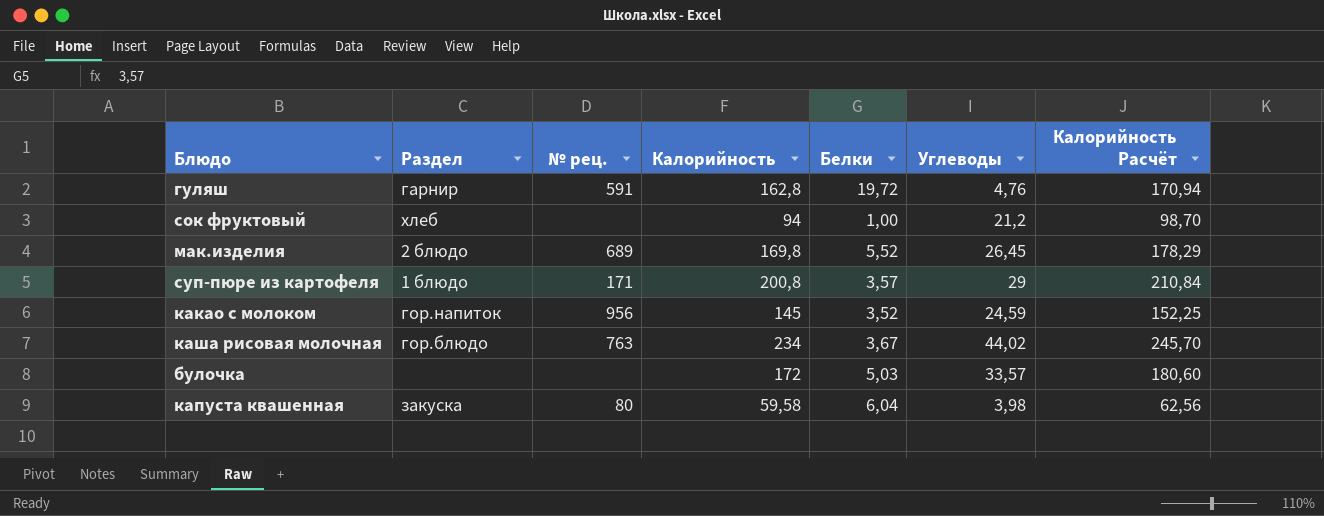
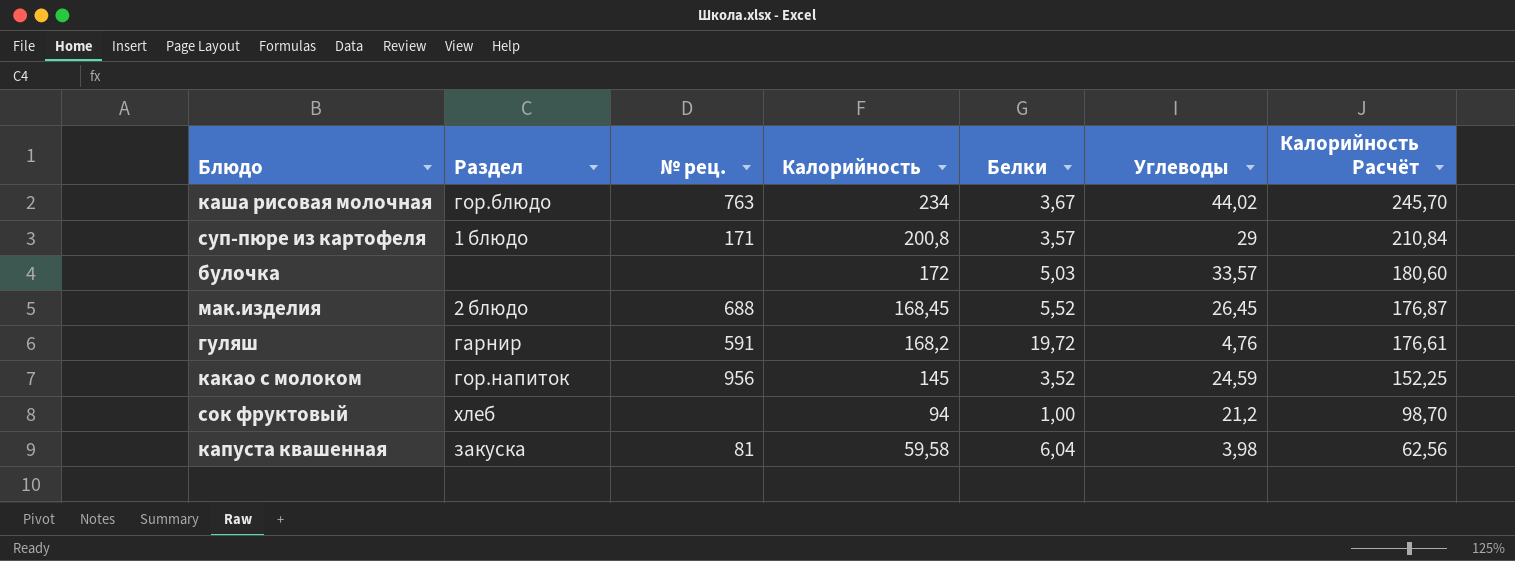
row order: none -> Калорийность descending
мак.изделия | № рец.: 689 -> 688
мак.изделия | Калорийность: 169,8 -> 168,45
мак.изделия | Калорийность Расчёт: 178,29 -> 176,87
гуляш | Калорийность: 162,8 -> 168,2
гуляш | Калорийность Расчёт: 170,94 -> 176,61
капуста квашенная | № рец.: 80 -> 81

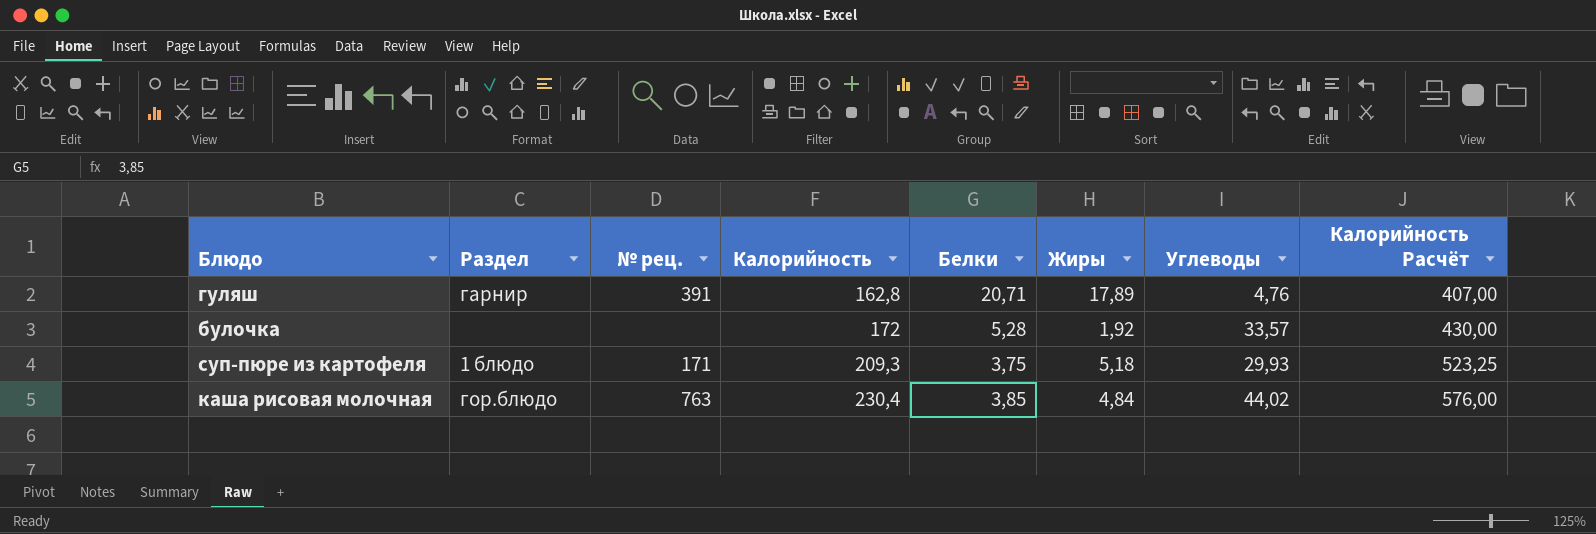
row order: Калорийность descending -> Калорийность ascending
column Жиры | position: none -> 6
column Калорийность Расчёт | formula: [Калорийность] * 1,05 -> [Калорийность] * 2,5
row мак.изделия: 2 блюдо | 688 | 168,45 | 5,52 | 26,45 | 176,87 -> none
row какао с молоком: гор.напиток | 956 | 145 | 3,52 | 24,59 | 152,25 -> none
row сок фруктовый: хлеб | none | 94 | 1,00 | 21,2 | 98,70 -> none
row капуста квашенная: закуска | 81 | 59,58 | 6,04 | 3,98 | 62,56 -> none
гуляш | № рец.: 591 -> 391
гуляш | Калорийность: 168,2 -> 162,8
гуляш | Белки: 19,72 -> 20,71
булочка | Белки: 5,03 -> 5,28
суп-пюре из картофеля | Калорийность: 200,8 -> 209,3
суп-пюре из картофеля | Белки: 3,57 -> 3,75
суп-пюре из картофеля | Углеводы: 29 -> 29,93
каша рисовая молочная | Калорийность: 234 -> 230,4
каша рисовая молочная | Белки: 3,67 -> 3,85

